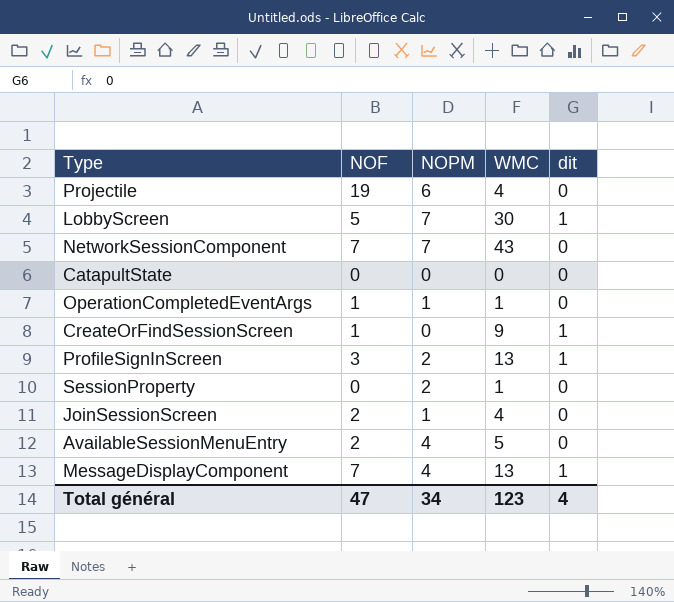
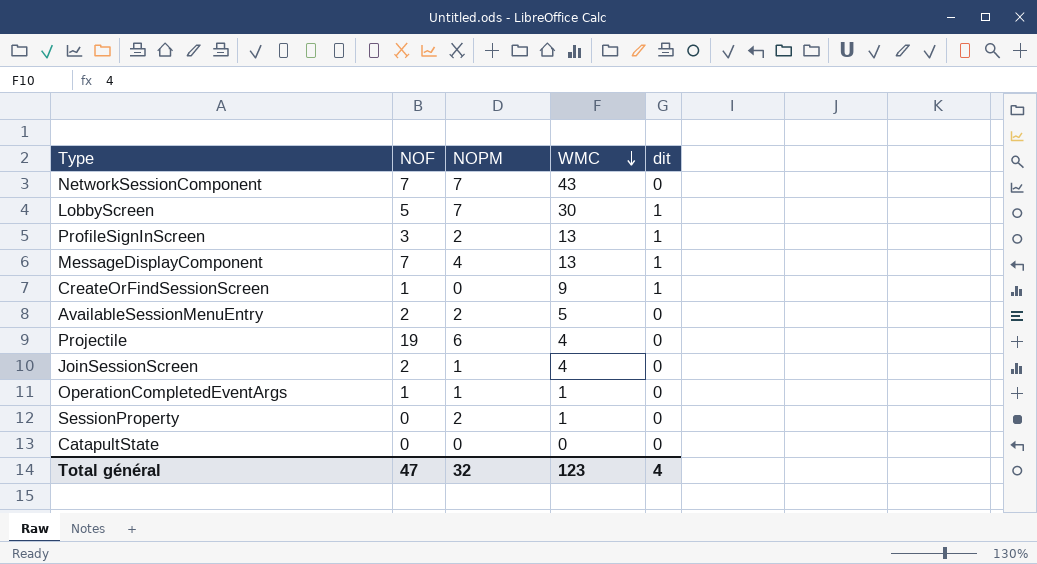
row order: none -> WMC descending
AvailableSessionMenuEntry | NOPM: 4 -> 2
Total général | NOPM: 34 -> 32

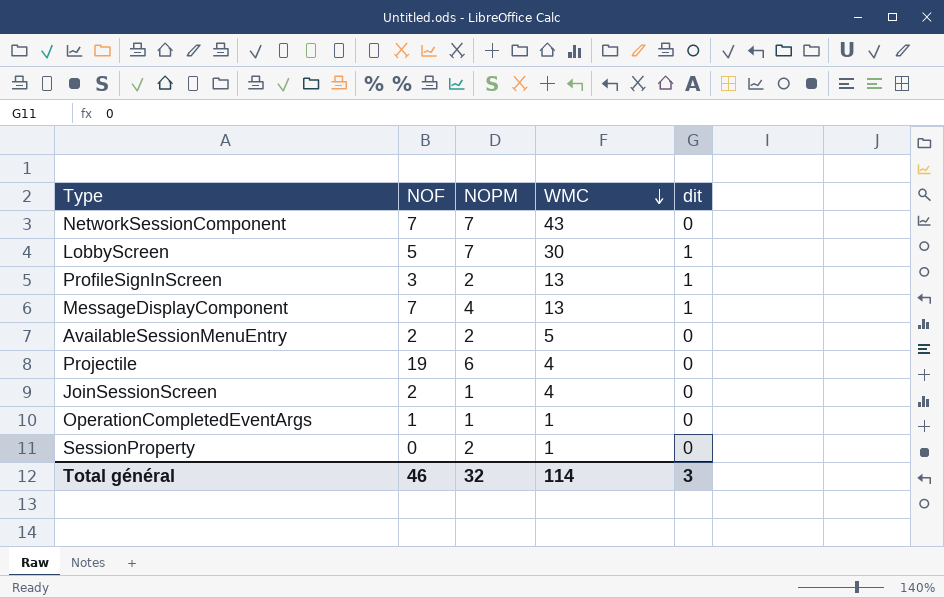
row CreateOrFindSessionScreen: 1 | 0 | 9 | 1 -> none
row CatapultState: 0 | 0 | 0 | 0 -> none
Total général | NOF: 47 -> 46
Total général | WMC: 123 -> 114
Total général | dit: 4 -> 3

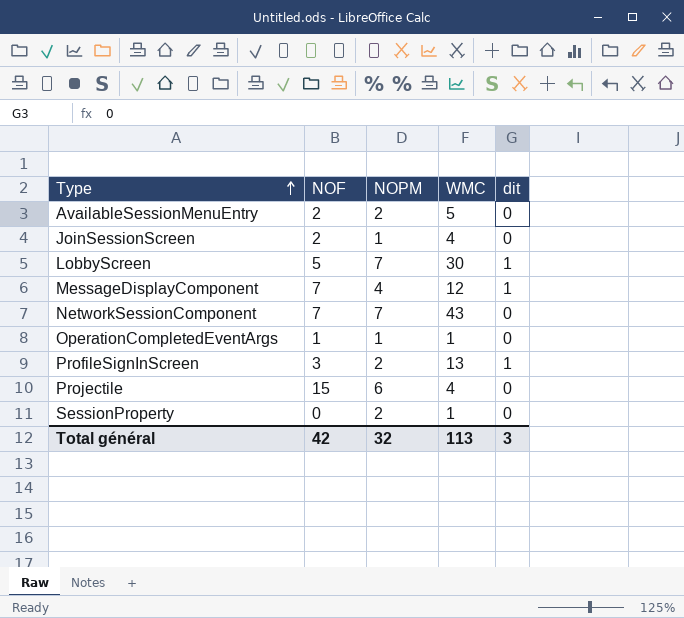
row order: WMC descending -> Type ascending
MessageDisplayComponent | WMC: 13 -> 12
Projectile | NOF: 19 -> 15
Total général | NOF: 46 -> 42
Total général | WMC: 114 -> 113

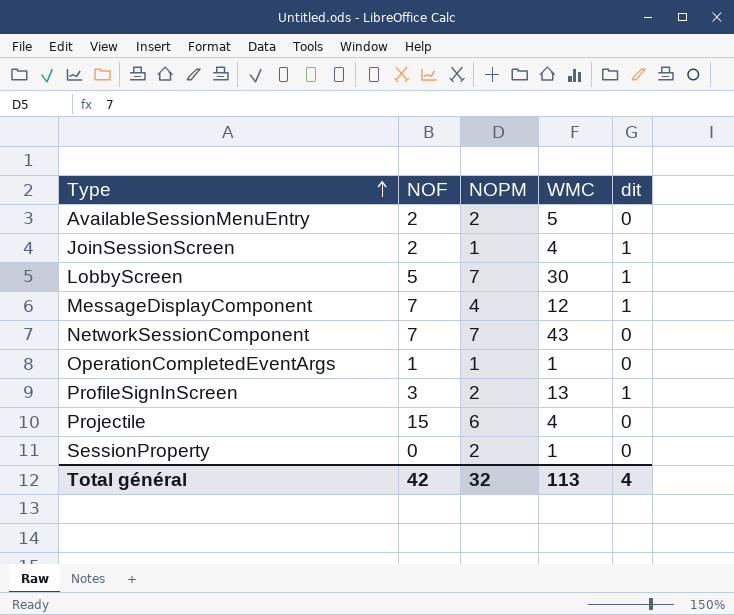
JoinSessionScreen | dit: 0 -> 1
Total général | dit: 3 -> 4

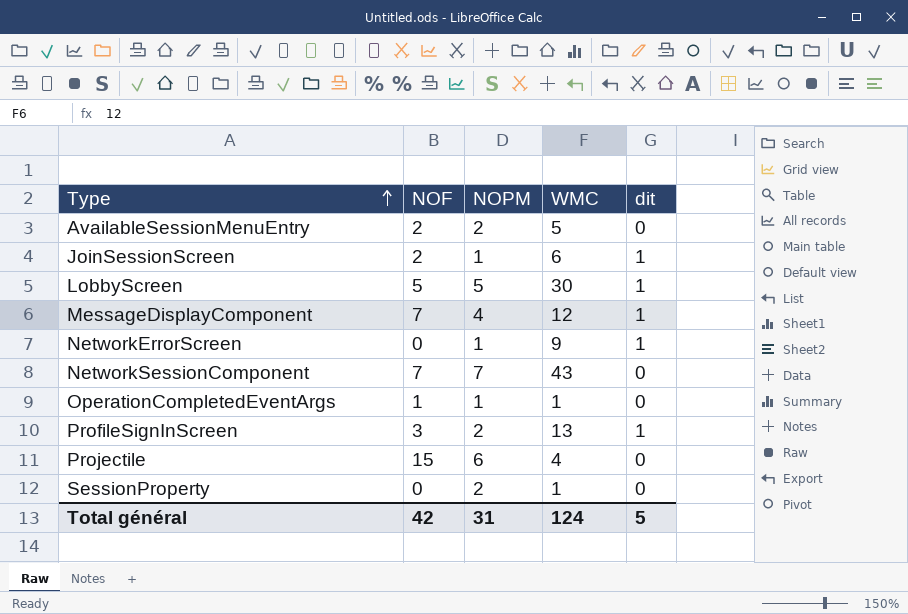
JoinSessionScreen | WMC: 4 -> 6
LobbyScreen | NOPM: 7 -> 5
row NetworkErrorScreen: none -> 0 | 1 | 9 | 1
Total général | NOPM: 32 -> 31
Total général | WMC: 113 -> 124
Total général | dit: 4 -> 5

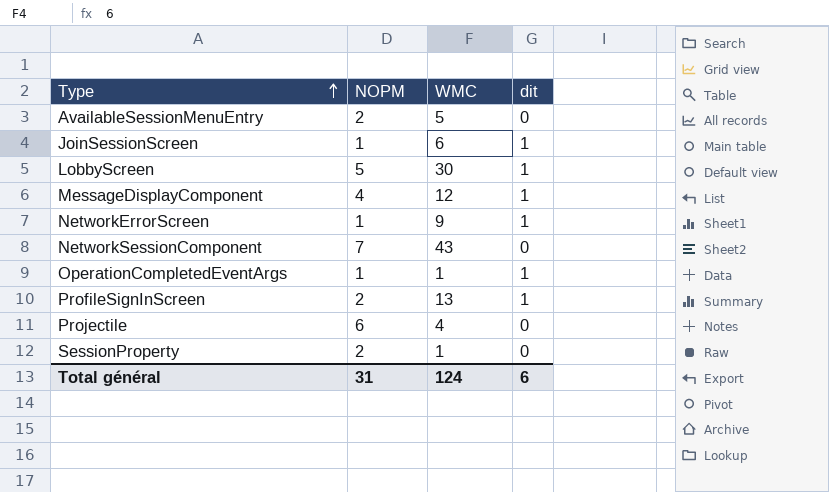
column NOF | position: 2 -> none
OperationCompletedEventArgs | dit: 0 -> 1
Total général | dit: 5 -> 6

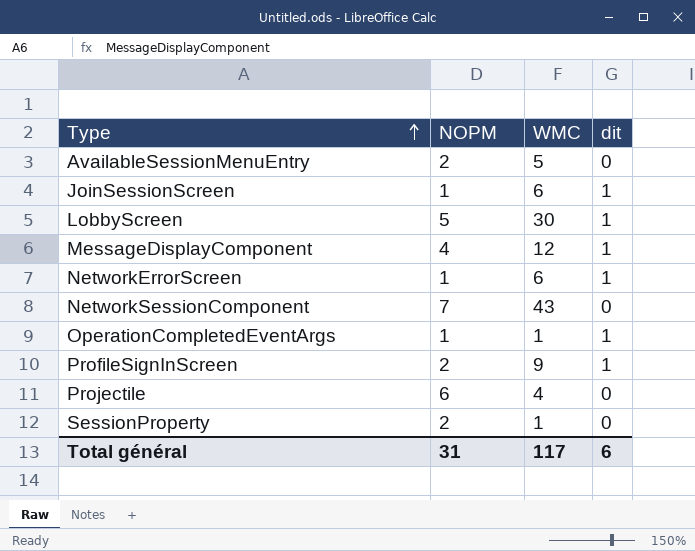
NetworkErrorScreen | WMC: 9 -> 6
ProfileSignInScreen | WMC: 13 -> 9
Total général | WMC: 124 -> 117

